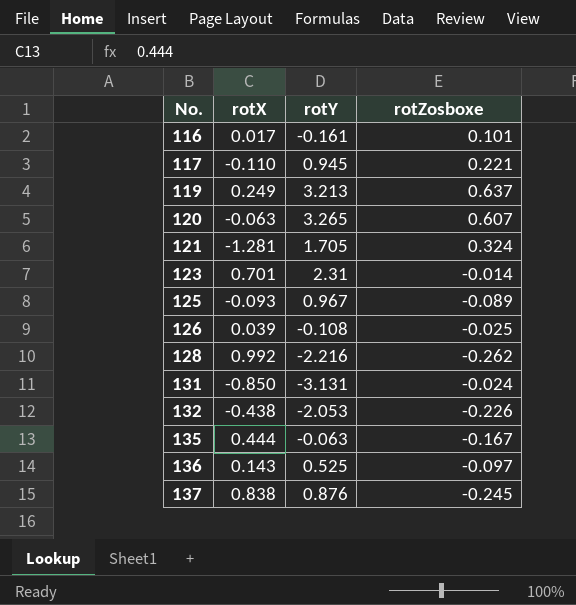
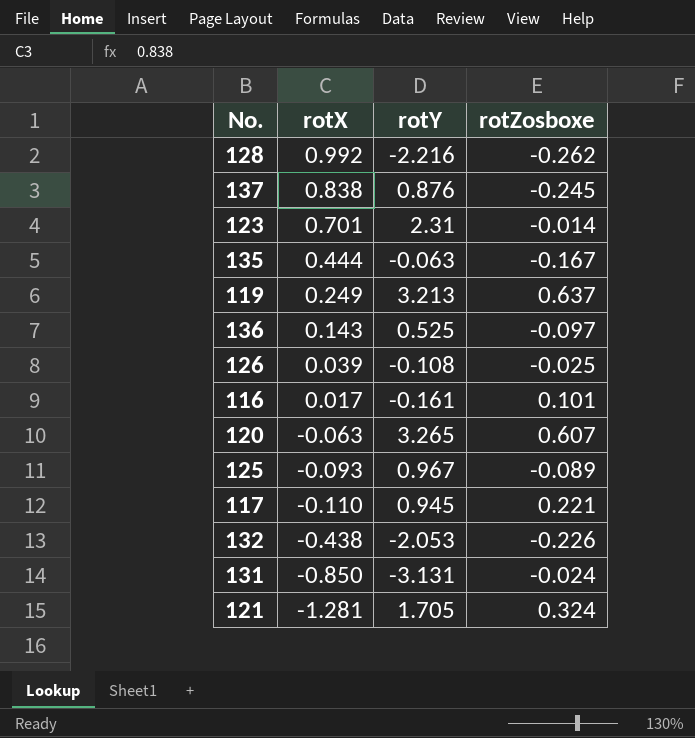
row order: No. ascending -> rotX descending

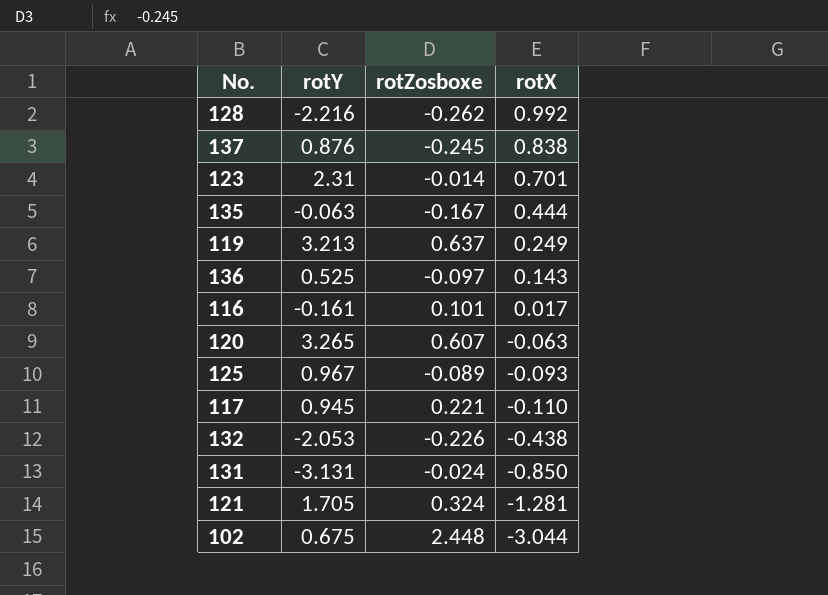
column rotX | position: 2 -> 4
row 126: 0.039 | -0.108 | -0.025 -> none
row 102: none -> 0.675 | 2.448 | -3.044

